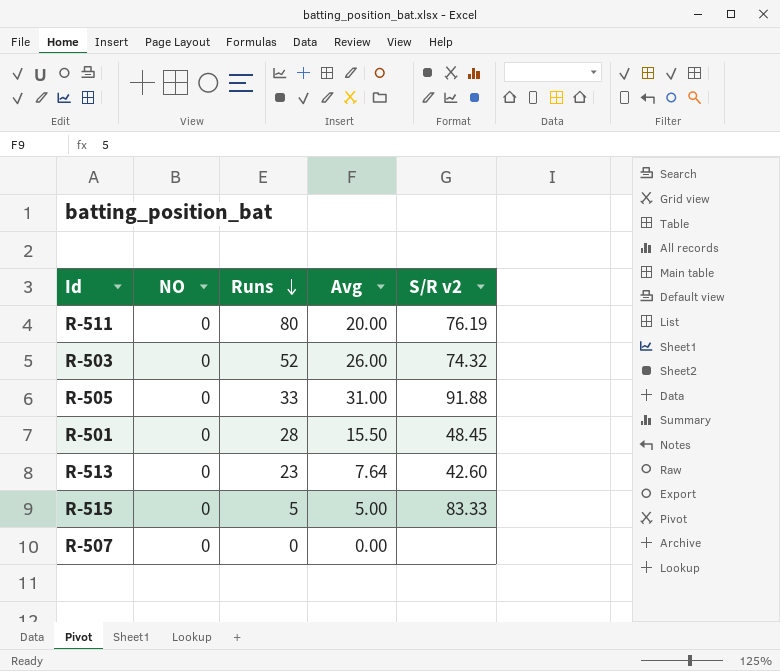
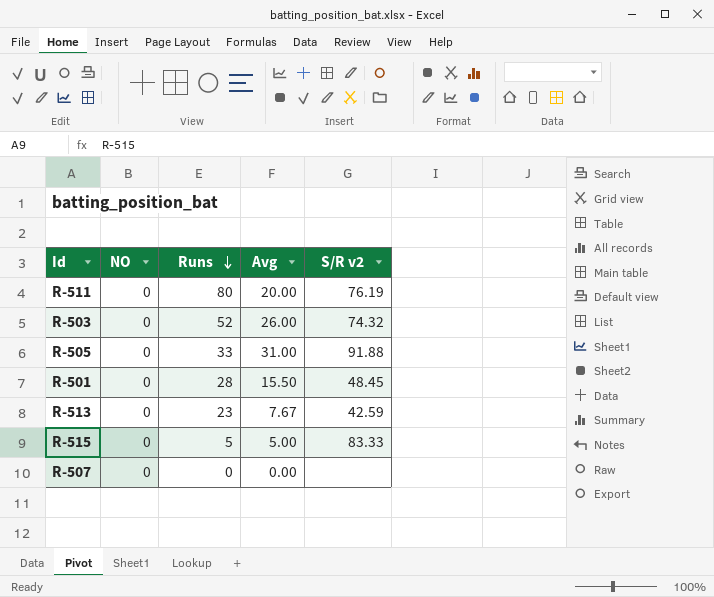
R-513 | Avg: 7.64 -> 7.67
R-513 | S/R v2: 42.60 -> 42.59

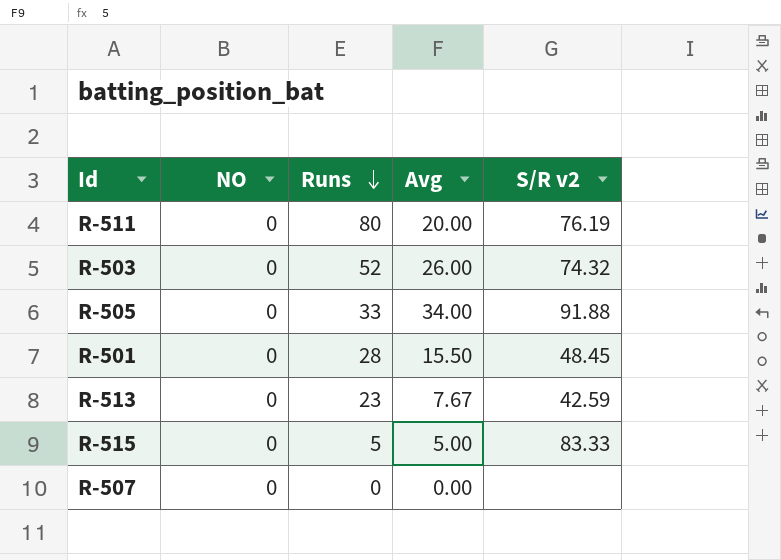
R-505 | Avg: 31.00 -> 34.00

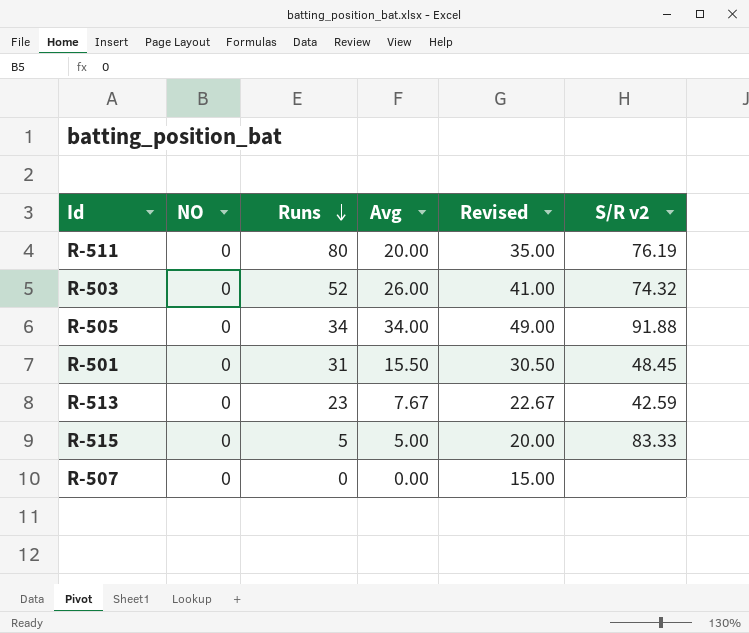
column Revised | formula: none -> [Avg] + 15
R-505 | Runs: 33 -> 34
R-501 | Runs: 28 -> 31

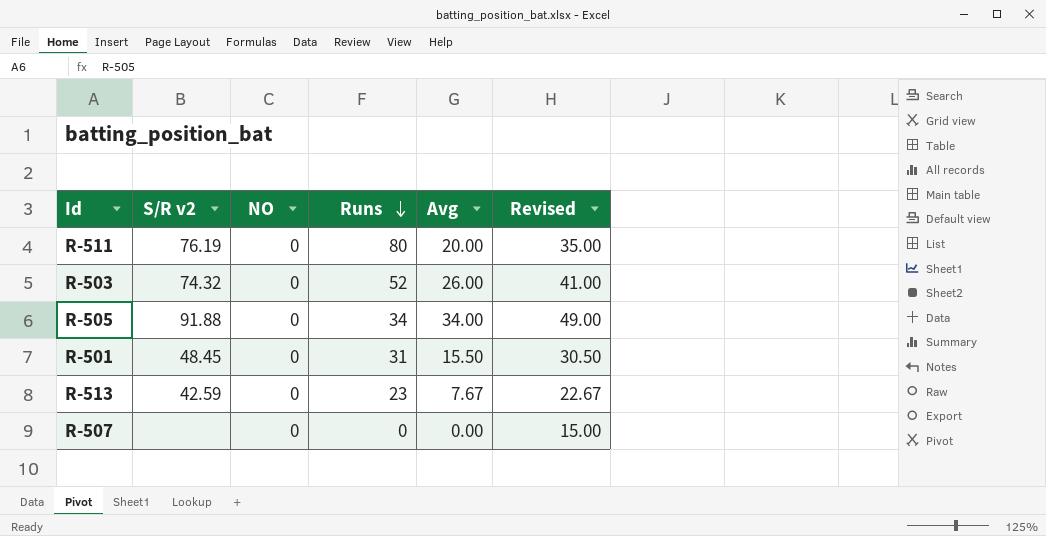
column S/R v2 | position: 6 -> 2
row R-515: 0 | 5 | 5.00 | 20.00 | 83.33 -> none

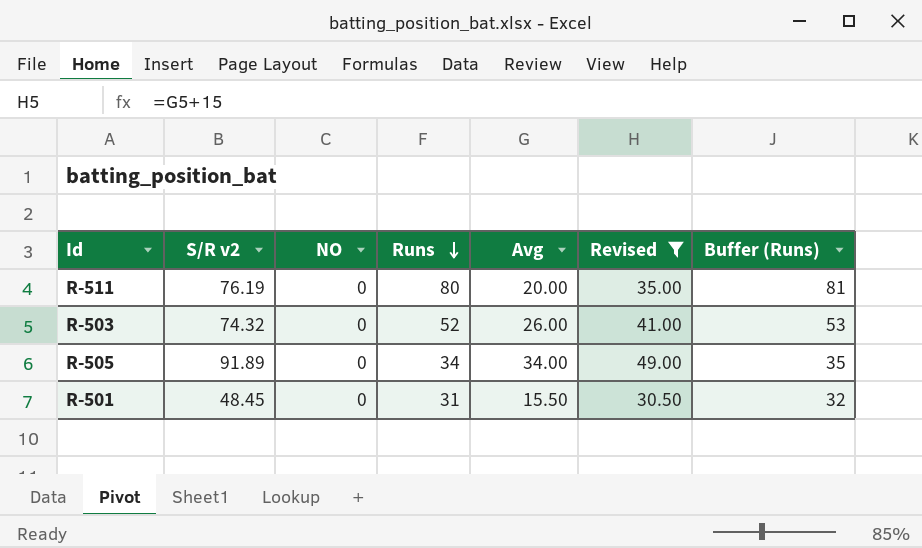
filter: none -> Revised >= 30.50
column Buffer (Runs) | formula: none -> [Runs] + 1
R-505 | S/R v2: 91.88 -> 91.89

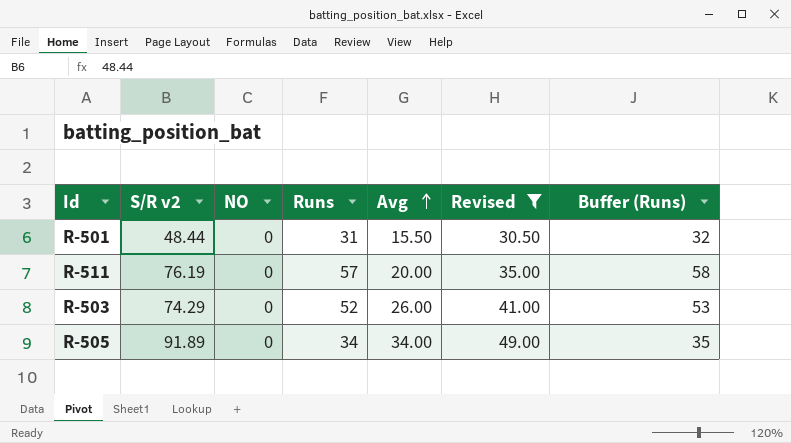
row order: Runs descending -> Avg ascending
R-501 | S/R v2: 48.45 -> 48.44
R-511 | Runs: 80 -> 57
R-511 | Buffer (Runs): 81 -> 58
R-503 | S/R v2: 74.32 -> 74.29

